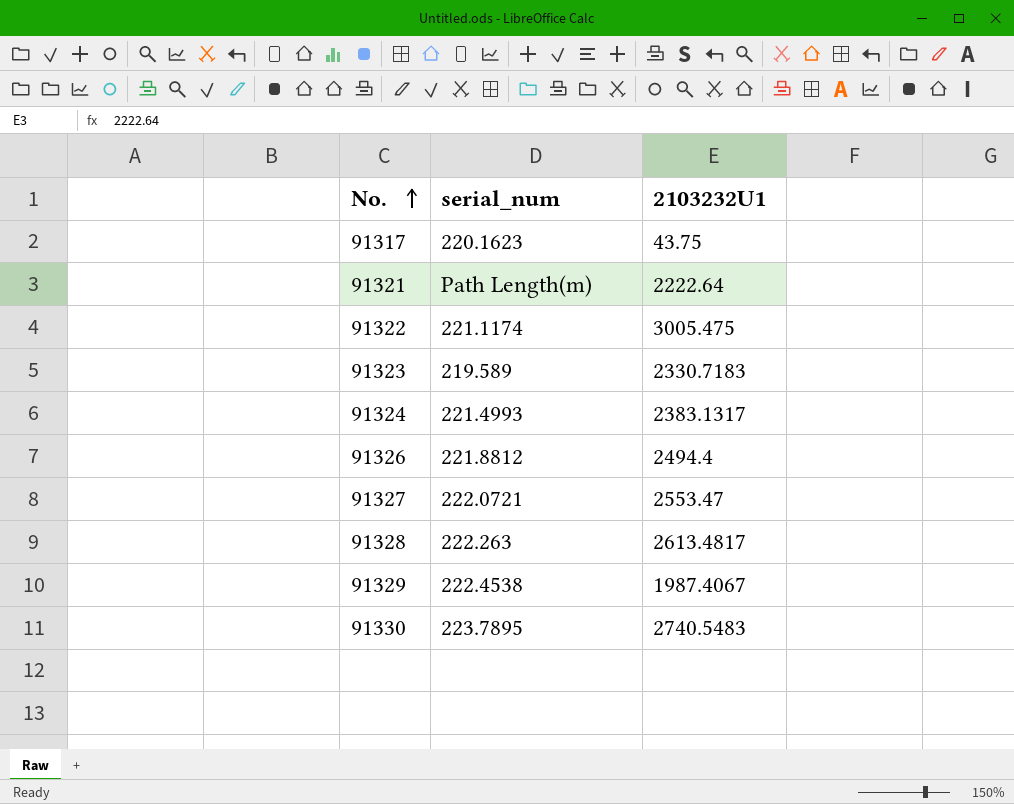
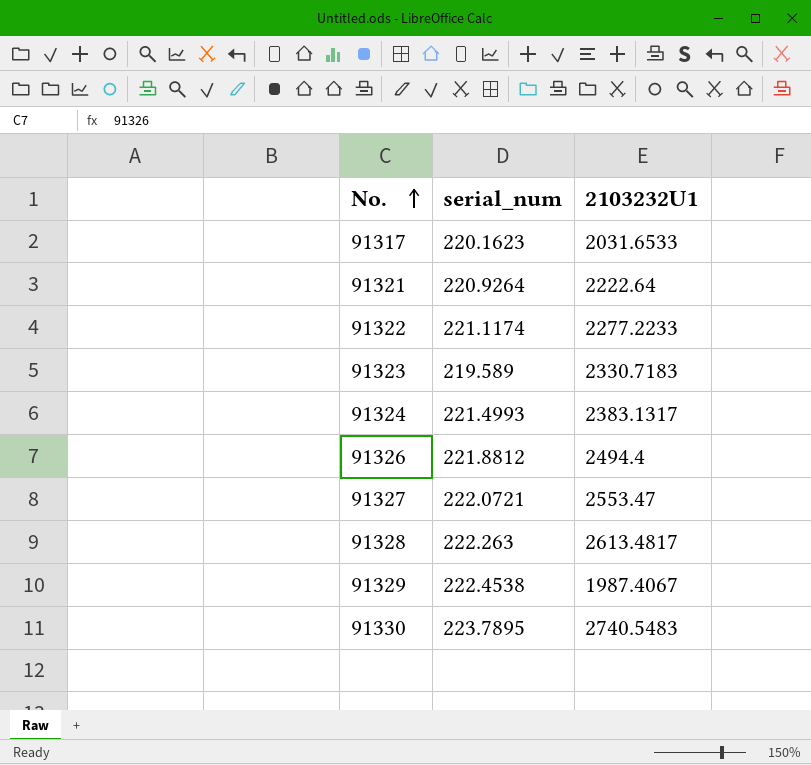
91317 | 2103232U1: 43.75 -> 2031.6533
91321 | serial_num: Path Length(m) -> 220.9264
91322 | 2103232U1: 3005.475 -> 2277.2233

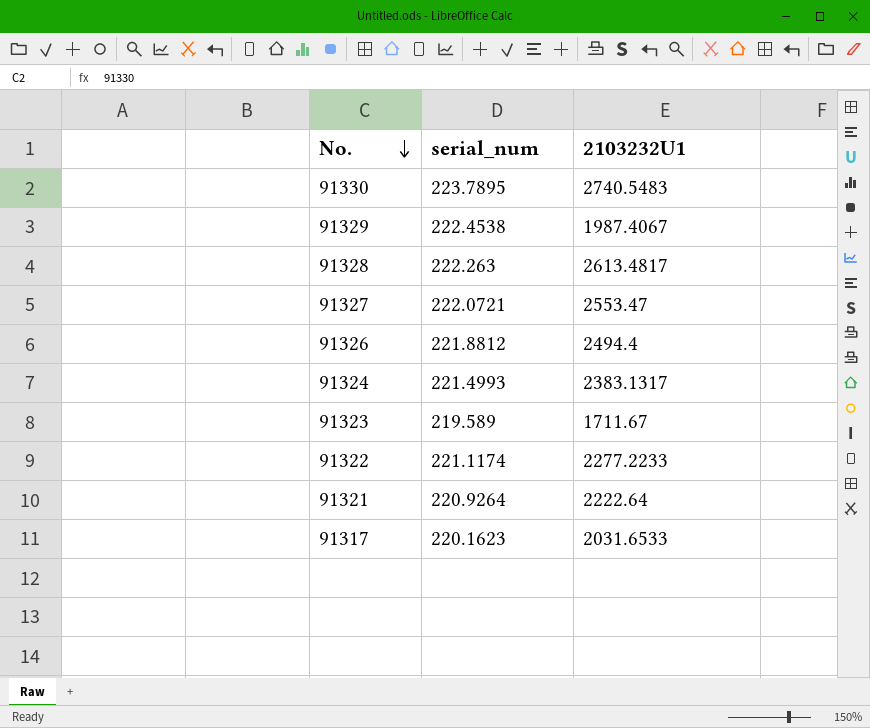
row order: No. ascending -> No. descending
91323 | 2103232U1: 2330.7183 -> 1711.67

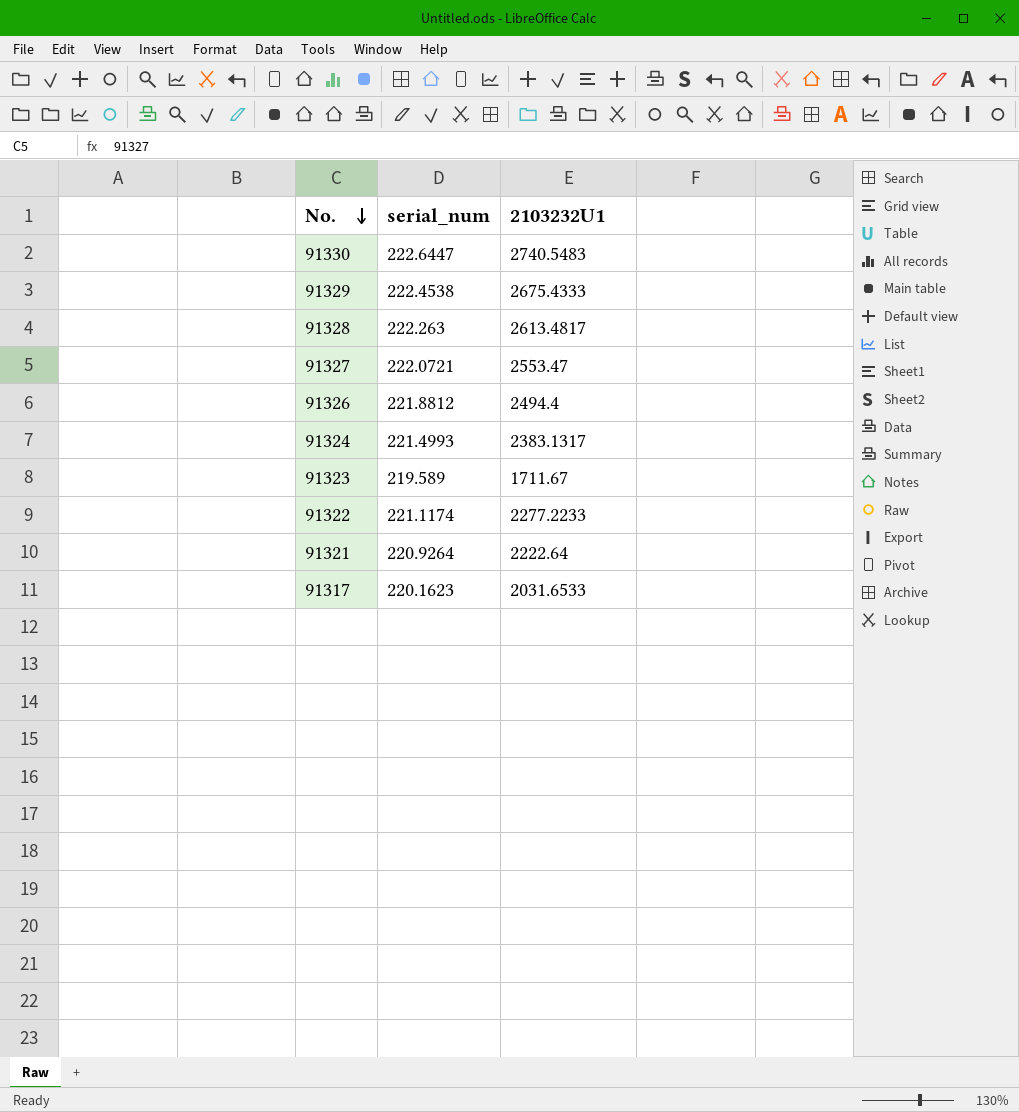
91330 | serial_num: 223.7895 -> 222.6447
91329 | 2103232U1: 1987.4067 -> 2675.4333

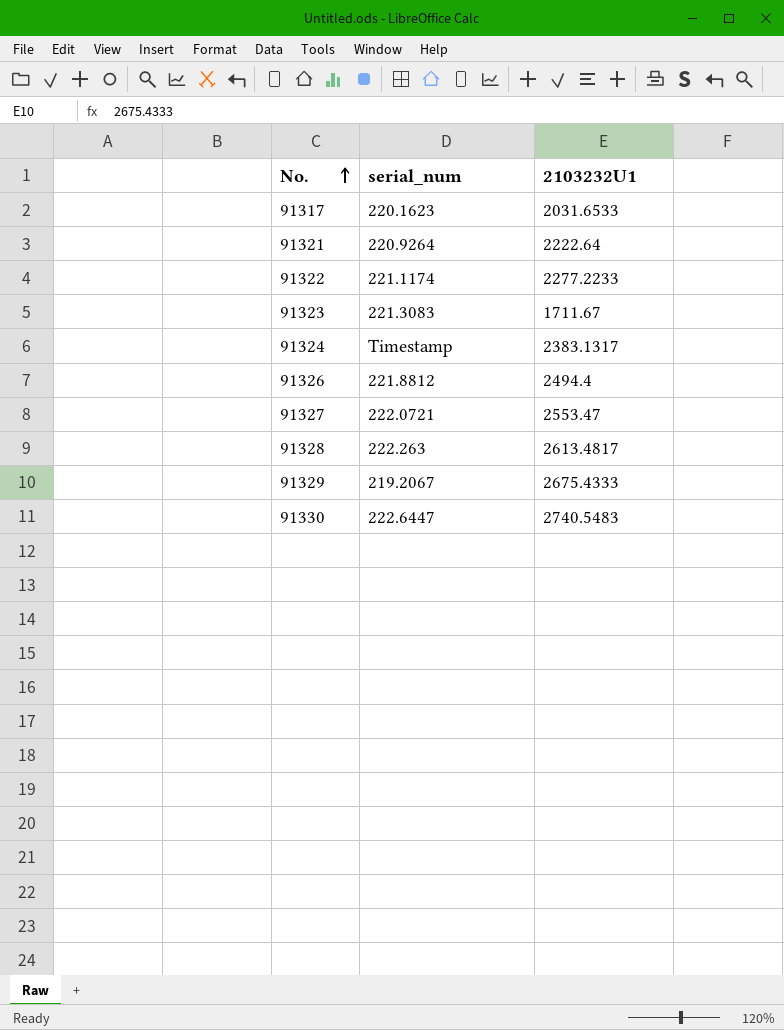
row order: No. descending -> No. ascending
91323 | serial_num: 219.589 -> 221.3083
91324 | serial_num: 221.4993 -> Timestamp
91329 | serial_num: 222.4538 -> 219.2067

